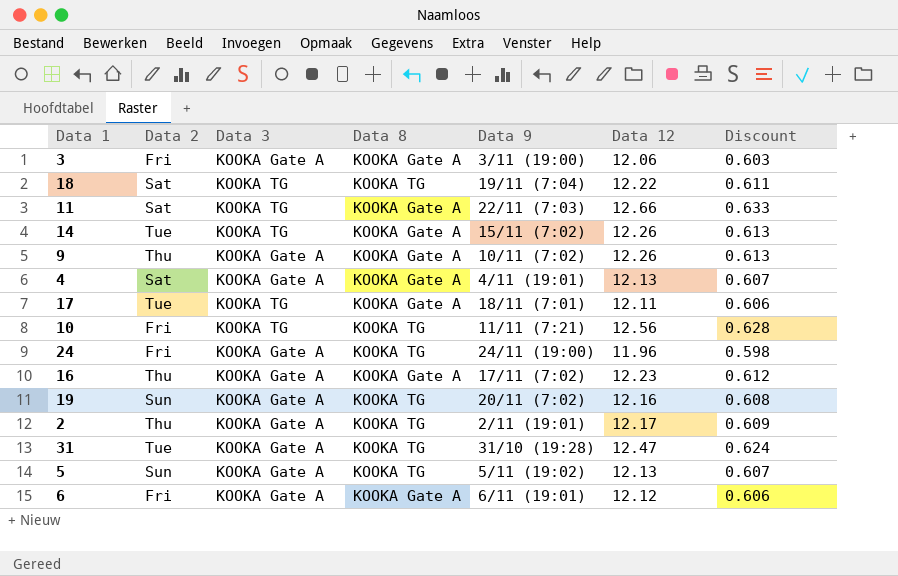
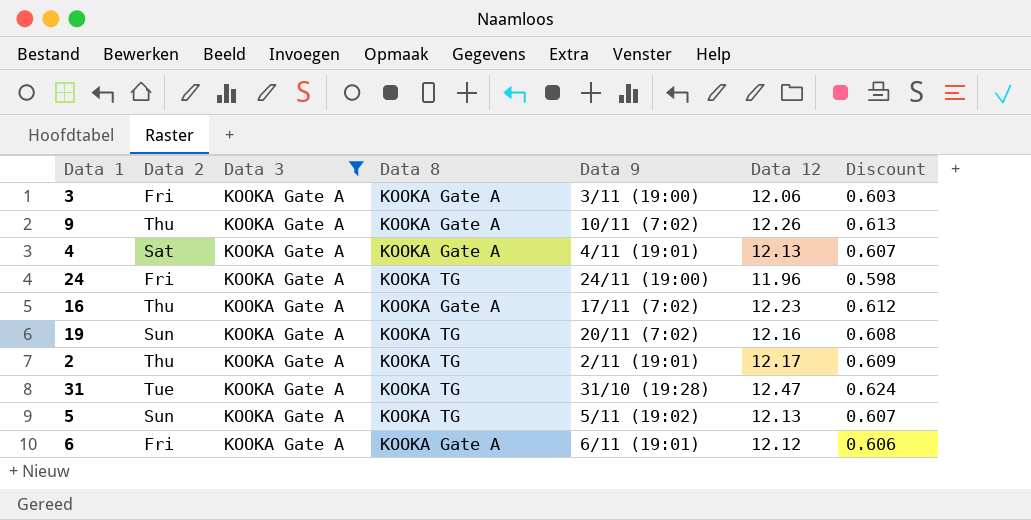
filter: none -> Data 3 = KOOKA Gate A

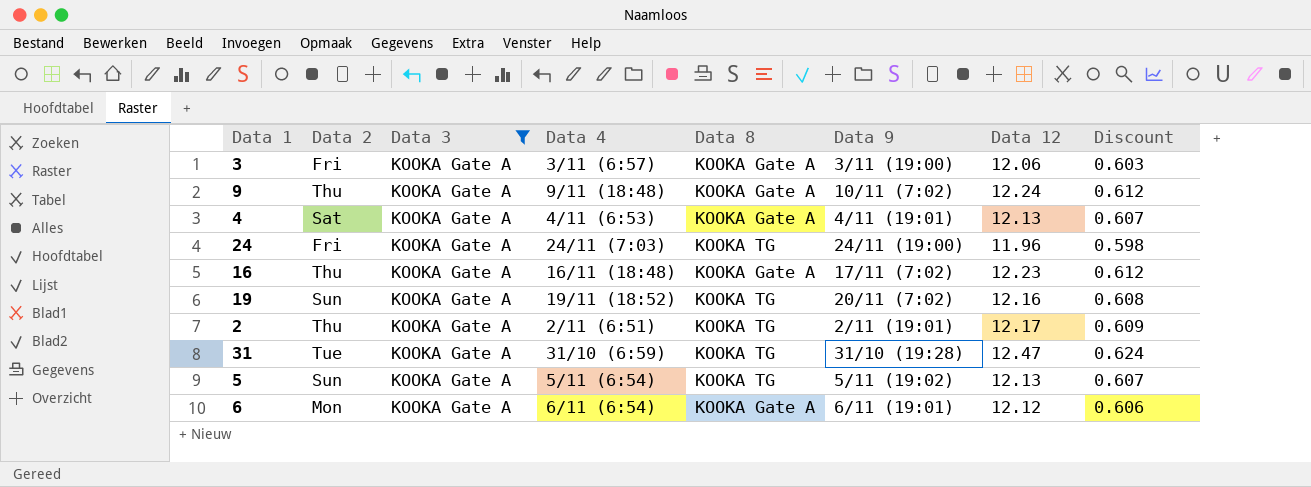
column Data 4 | position: none -> 4
9 | Data 12: 12.26 -> 12.24
9 | Discount: 0.613 -> 0.612
6 | Data 2: Fri -> Mon

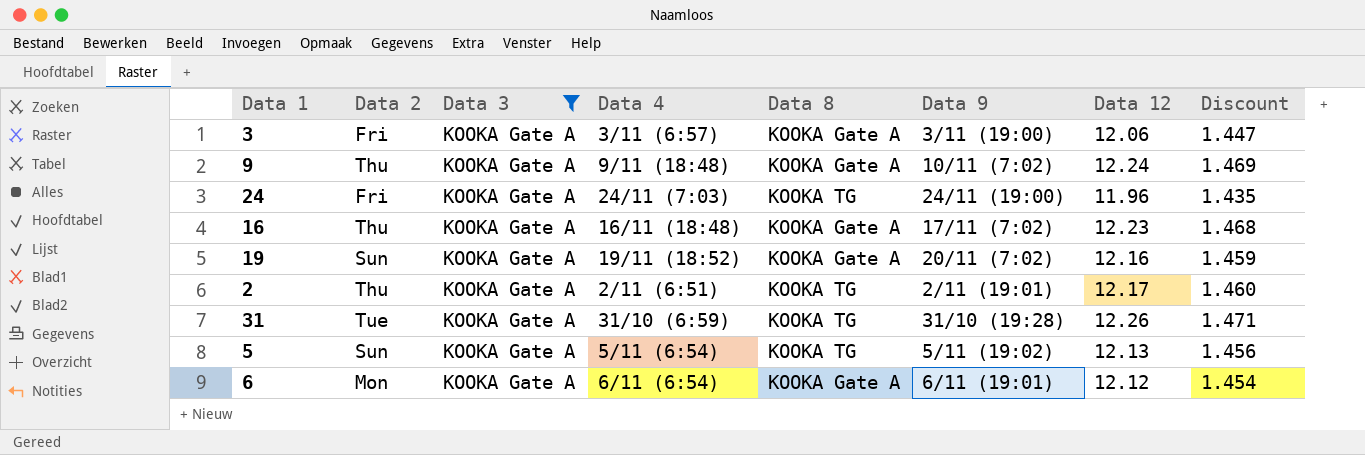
column Discount | formula: [Data 12] * 0.05 -> [Data 12] * 0.12
row 4: Sat | KOOKA Gate A | 4/11 (6:53) | KOOKA Gate A | 4/11 (19:01) | 12.13 | 0.607 -> none
19 | Data 8: KOOKA TG -> KOOKA Gate A
31 | Data 12: 12.47 -> 12.26

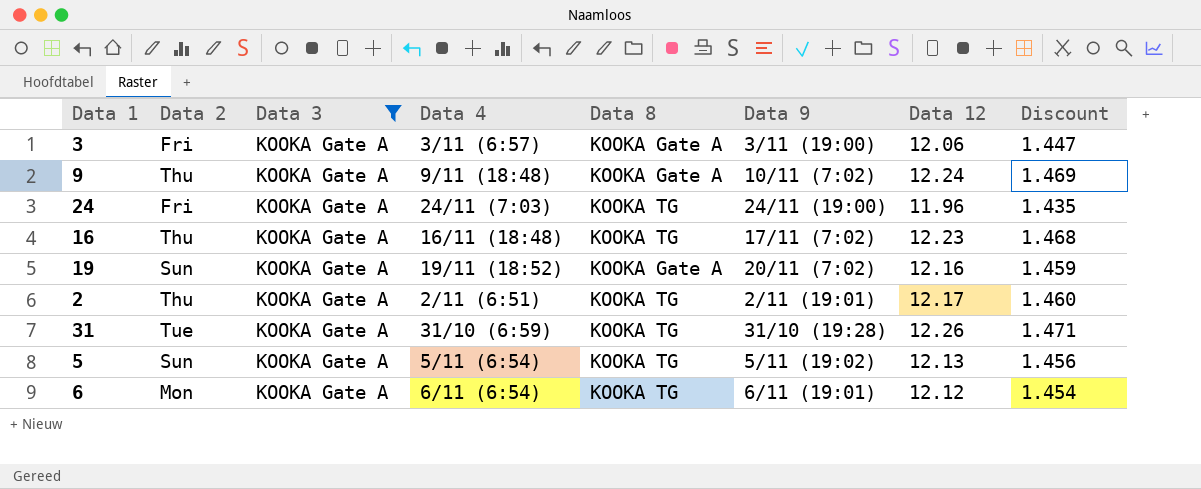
16 | Data 8: KOOKA Gate A -> KOOKA TG
6 | Data 8: KOOKA Gate A -> KOOKA TG

